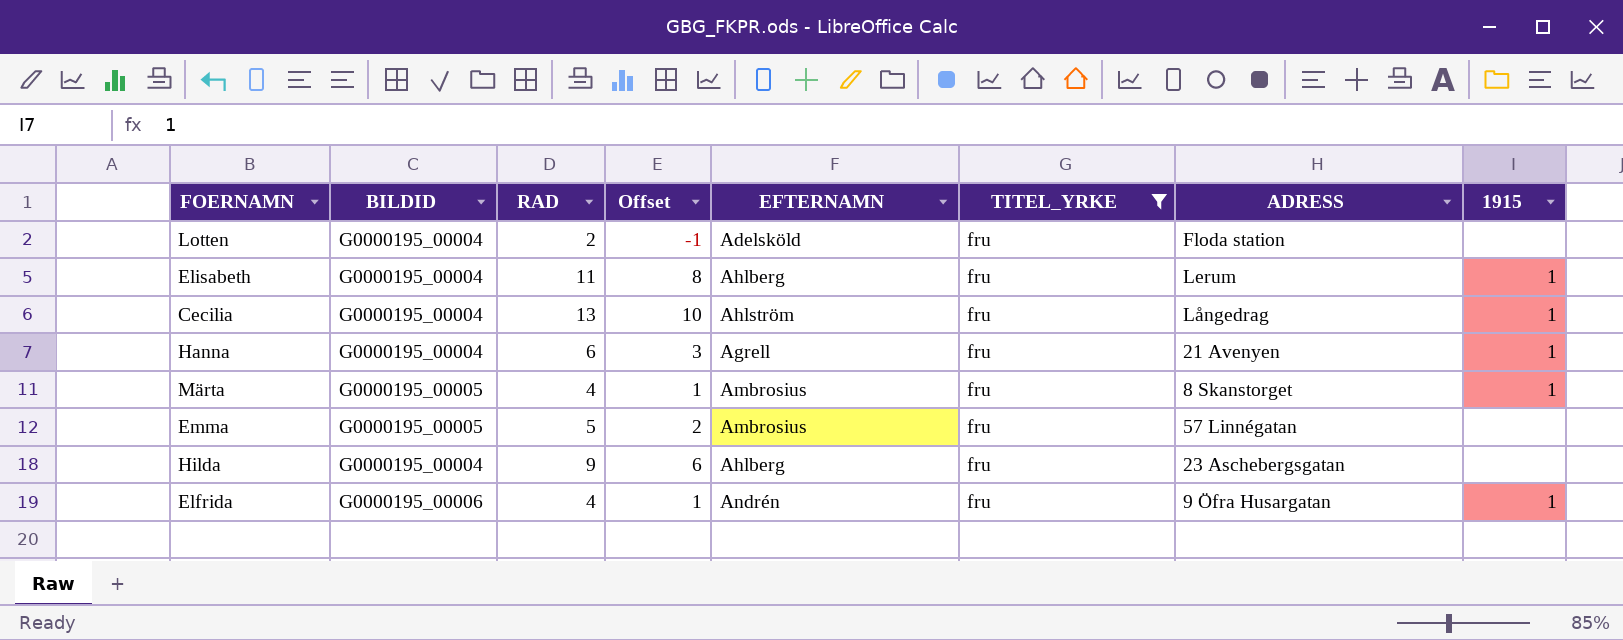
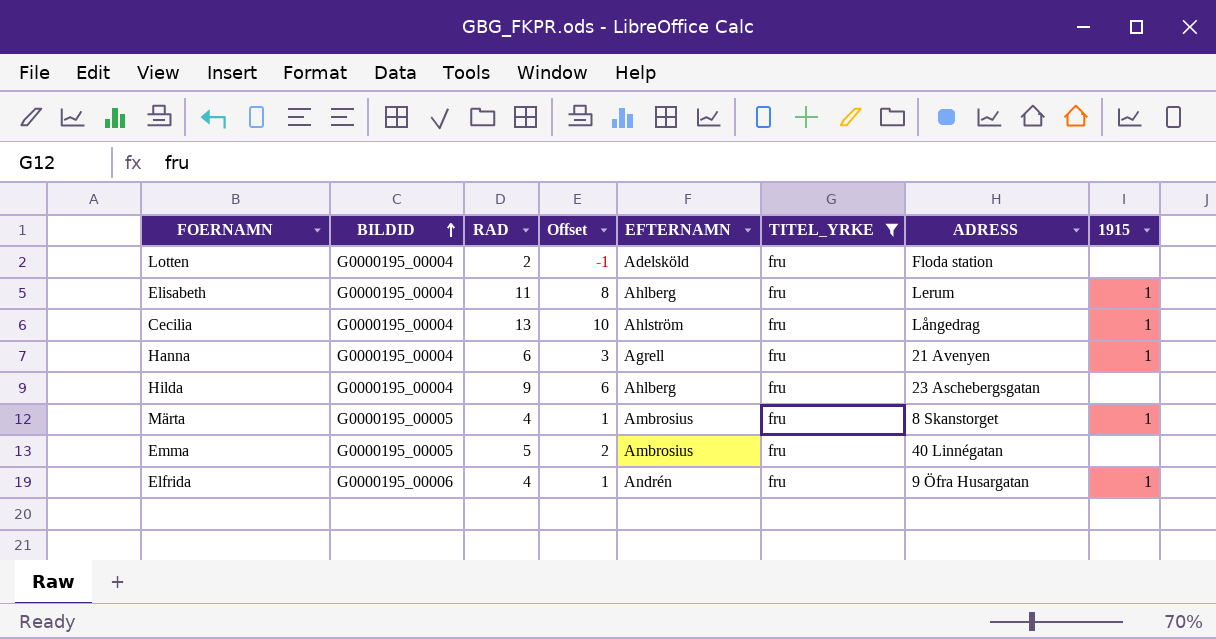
row order: none -> BILDID ascending
Emma | ADRESS: 57 Linnégatan -> 40 Linnégatan

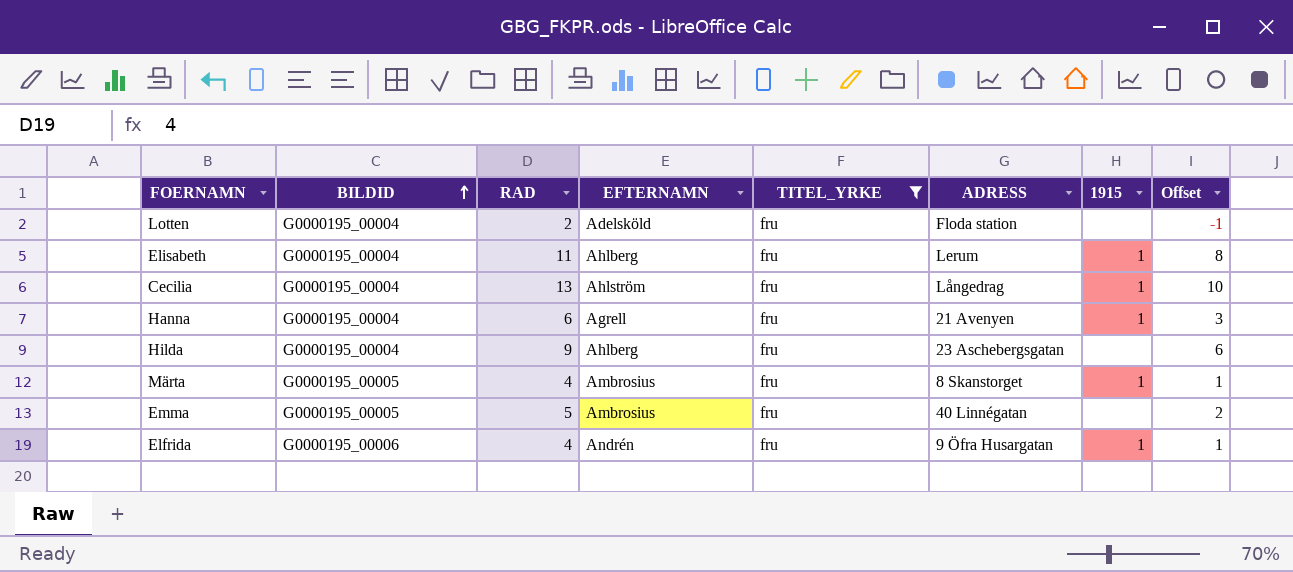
column Offset | position: 4 -> 8

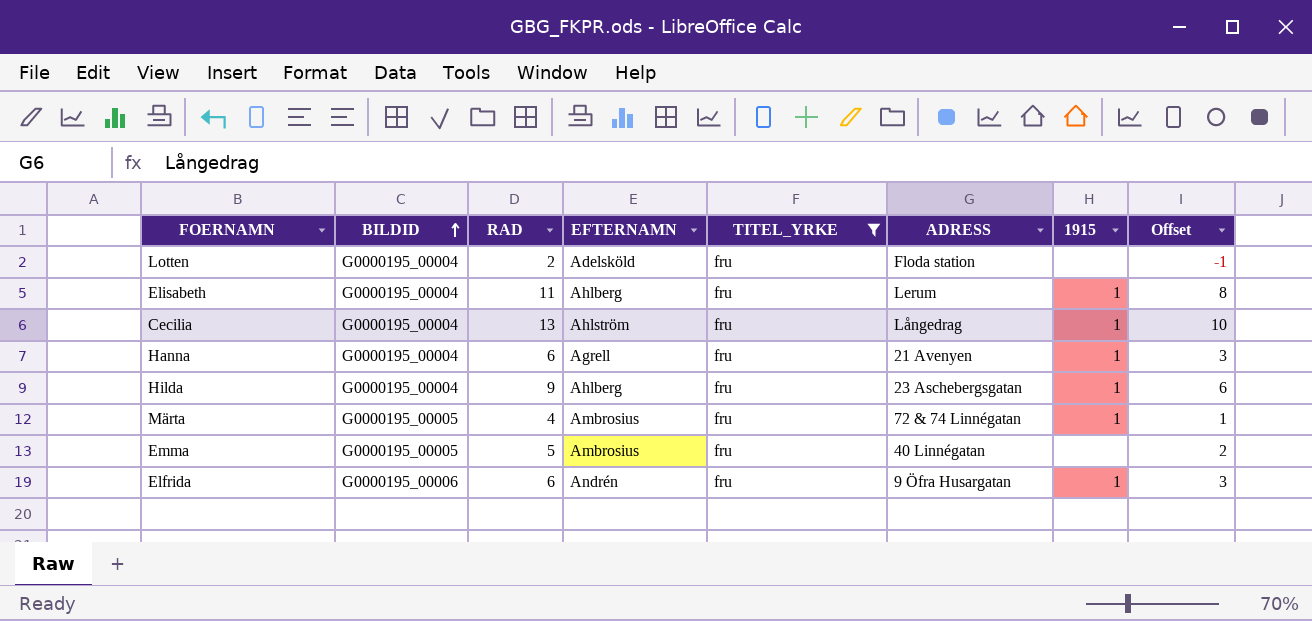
Hilda | 1915: none -> 1
Märta | ADRESS: 8 Skanstorget -> 72 & 74 Linnégatan
Elfrida | RAD: 4 -> 6
Elfrida | Offset: 1 -> 3

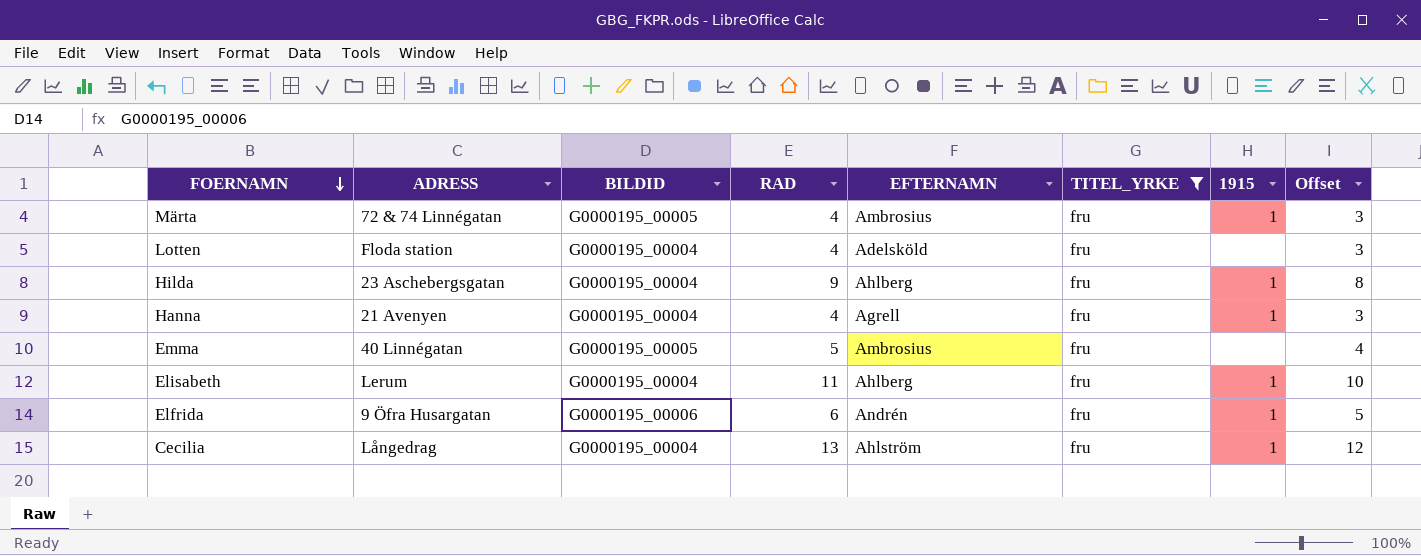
row order: BILDID ascending -> FOERNAMN descending
column ADRESS | position: 6 -> 2
column Offset | formula: [RAD] - 3 -> [RAD] - 1
Lotten | RAD: 2 -> 4
Hanna | RAD: 6 -> 4

